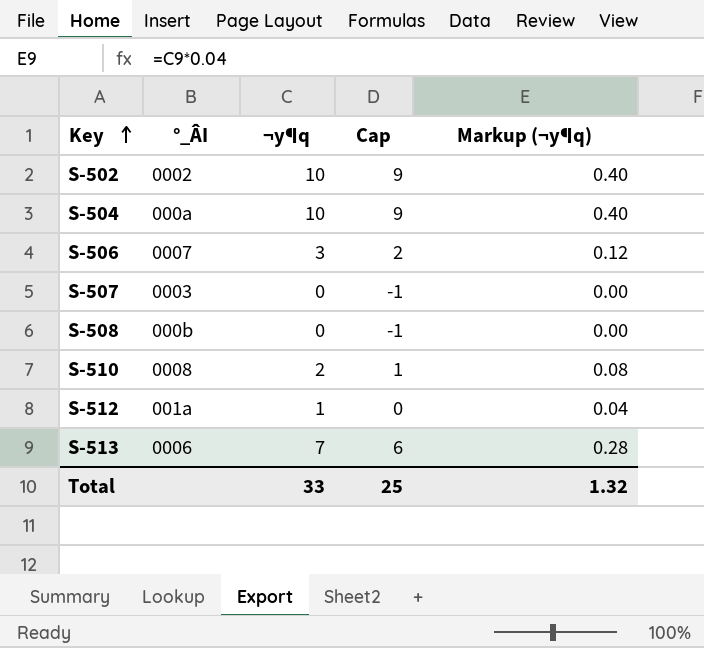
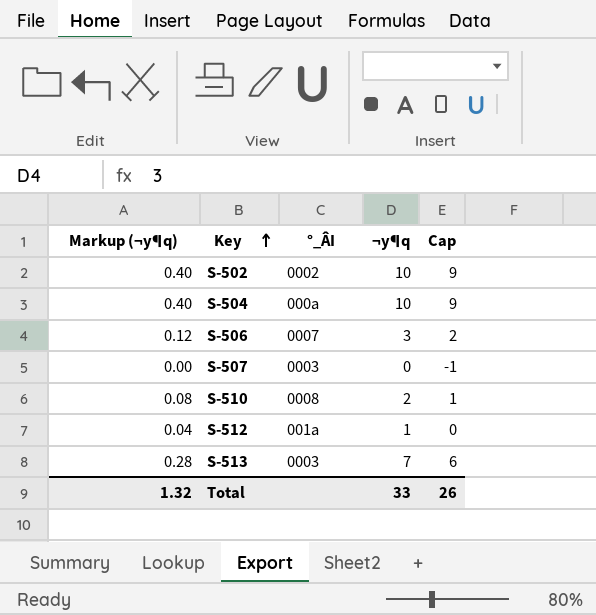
column Markup (¬y¶q) | position: 5 -> 1
row S-508: 000b | 0 | -1 | 0.00 -> none
S-513 | °_ÂI: 0006 -> 0003
Total | Cap: 25 -> 26

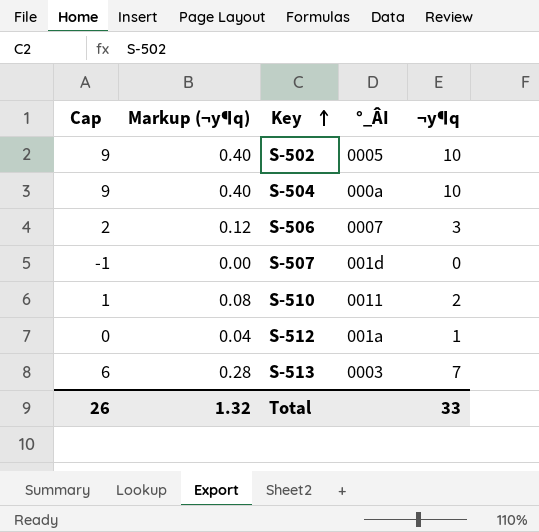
column Cap | position: 5 -> 1
S-502 | °_ÂI: 0002 -> 0005
S-507 | °_ÂI: 0003 -> 001d
S-510 | °_ÂI: 0008 -> 0011

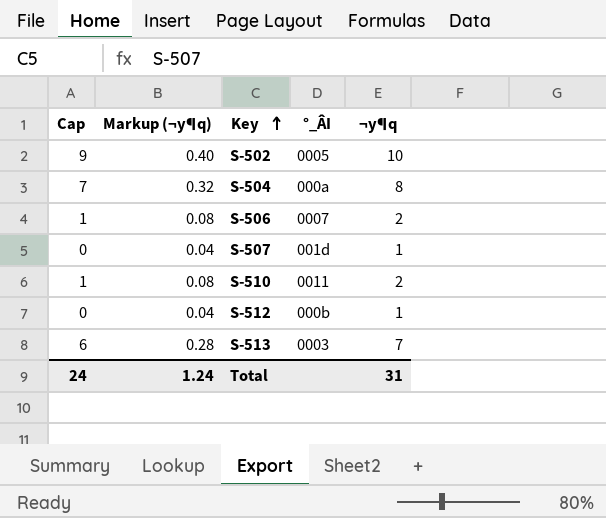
S-504 | Cap: 9 -> 7
S-504 | Markup (¬y¶q): 0.40 -> 0.32
S-504 | ¬y¶q: 10 -> 8
S-506 | Cap: 2 -> 1
S-506 | Markup (¬y¶q): 0.12 -> 0.08
S-506 | ¬y¶q: 3 -> 2
S-507 | Cap: -1 -> 0
S-507 | Markup (¬y¶q): 0.00 -> 0.04
S-507 | ¬y¶q: 0 -> 1
S-512 | °_ÂI: 001a -> 000b
Total | Cap: 26 -> 24
Total | Markup (¬y¶q): 1.32 -> 1.24
Total | ¬y¶q: 33 -> 31

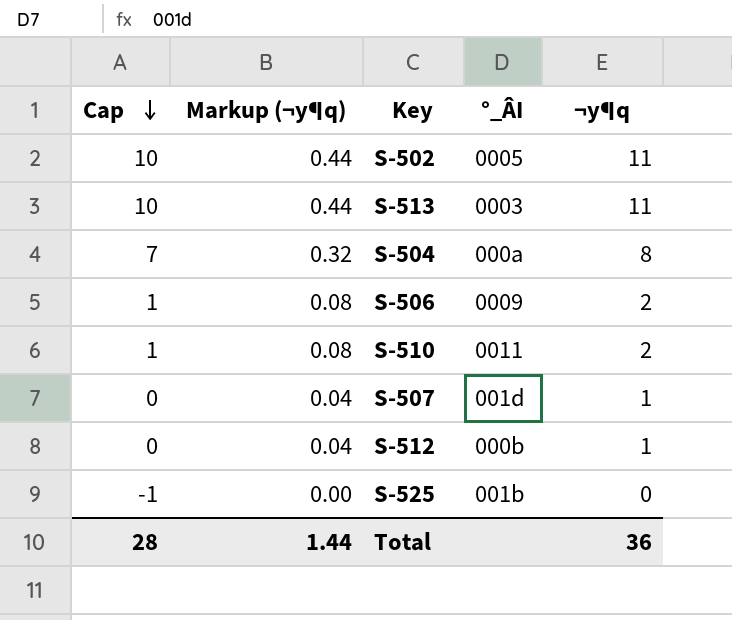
row order: Key ascending -> Cap descending
S-502 | Cap: 9 -> 10
S-502 | Markup (¬y¶q): 0.40 -> 0.44
S-502 | ¬y¶q: 10 -> 11
S-513 | Cap: 6 -> 10
S-513 | Markup (¬y¶q): 0.28 -> 0.44
S-513 | ¬y¶q: 7 -> 11
S-506 | °_ÂI: 0007 -> 0009
row S-525: none -> -1 | 0.00 | 001b | 0
Total | Cap: 24 -> 28
Total | Markup (¬y¶q): 1.24 -> 1.44
Total | ¬y¶q: 31 -> 36

